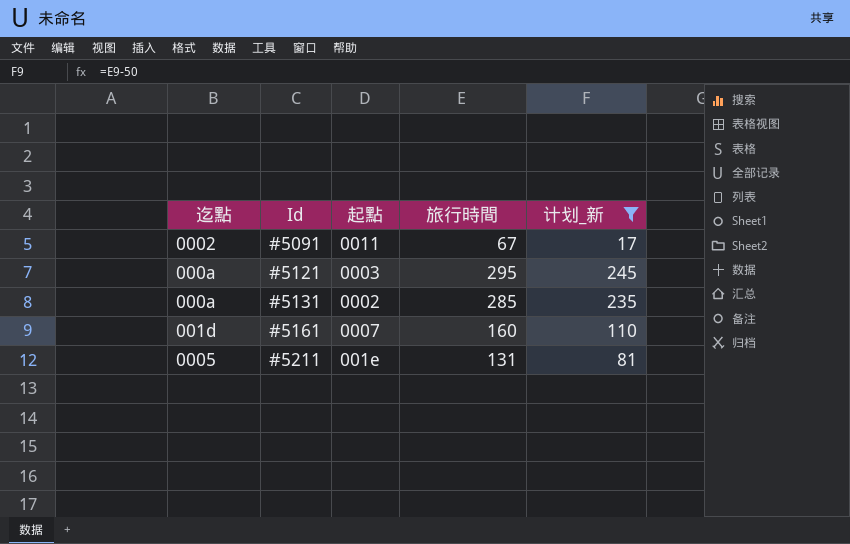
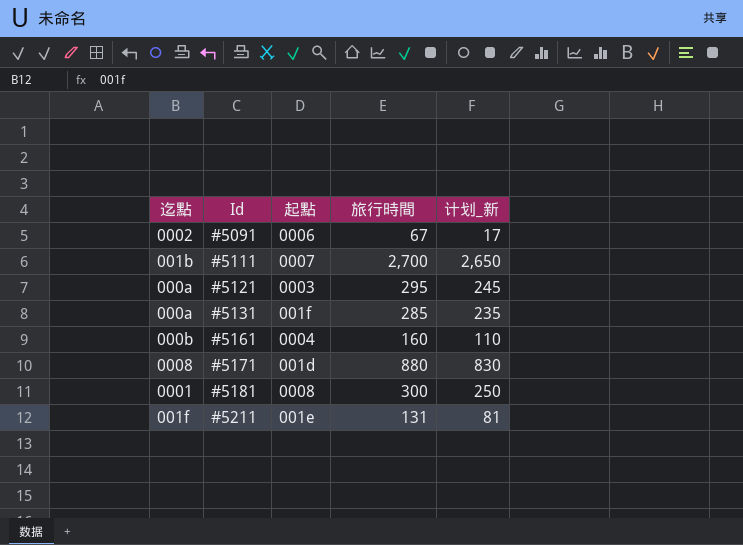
filter: 计划_新 <= 245 -> none
#5091 | 起點: 0011 -> 0006
#5131 | 起點: 0002 -> 001f
#5161 | 迄點: 001d -> 000b
#5161 | 起點: 0007 -> 0004
#5211 | 迄點: 0005 -> 001f

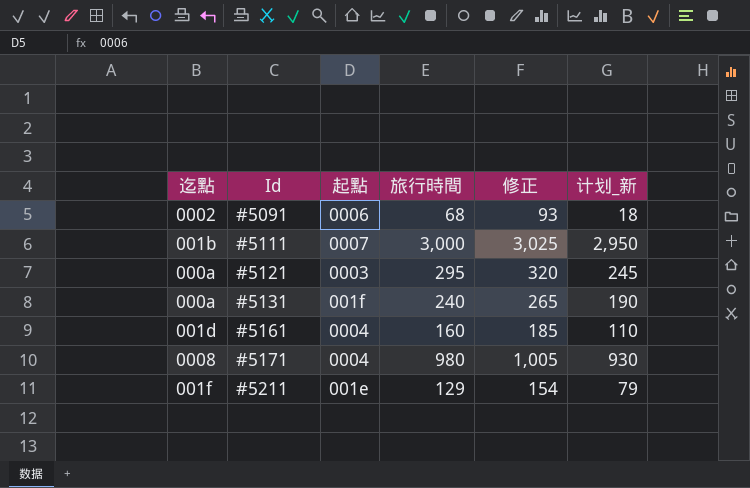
column 修正 | formula: none -> [旅行時間] + 25
row #5181: 0001 | 0008 | 300 | 250 -> none
#5091 | 旅行時間: 67 -> 68
#5091 | 计划_新: 17 -> 18
#5111 | 旅行時間: 2,700 -> 3,000
#5111 | 计划_新: 2,650 -> 2,950
#5131 | 旅行時間: 285 -> 240
#5131 | 计划_新: 235 -> 190
#5161 | 迄點: 000b -> 001d
#5171 | 起點: 001d -> 0004
#5171 | 旅行時間: 880 -> 980
#5171 | 计划_新: 830 -> 930
#5211 | 旅行時間: 131 -> 129
#5211 | 计划_新: 81 -> 79

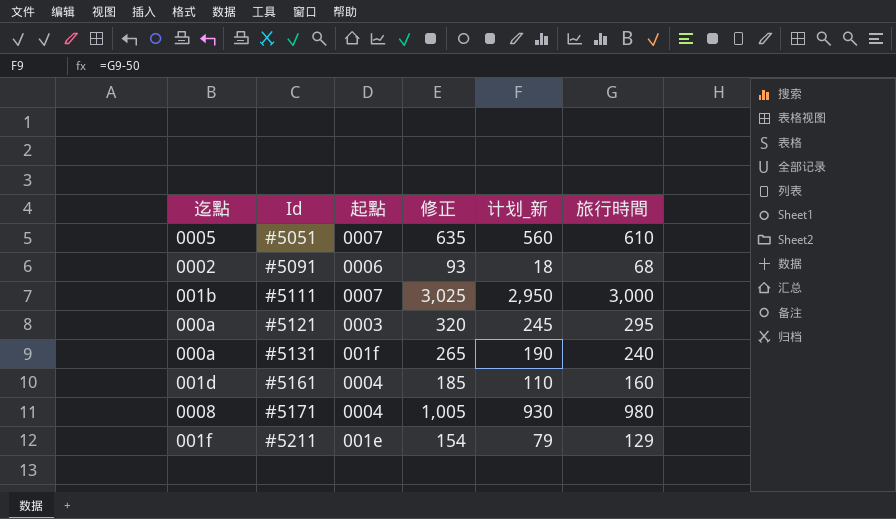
column 旅行時間 | position: 4 -> 6
row #5051: none -> 0005 | 0007 | 635 | 560 | 610

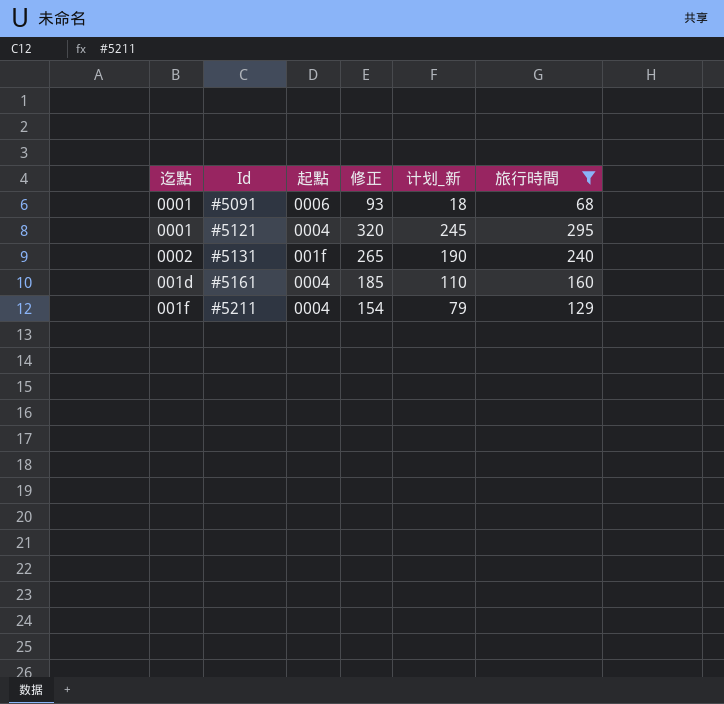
filter: none -> 旅行時間 <= 295
#5091 | 迄點: 0002 -> 0001
#5121 | 迄點: 000a -> 0001
#5121 | 起點: 0003 -> 0004
#5131 | 迄點: 000a -> 0002
#5211 | 起點: 001e -> 0004

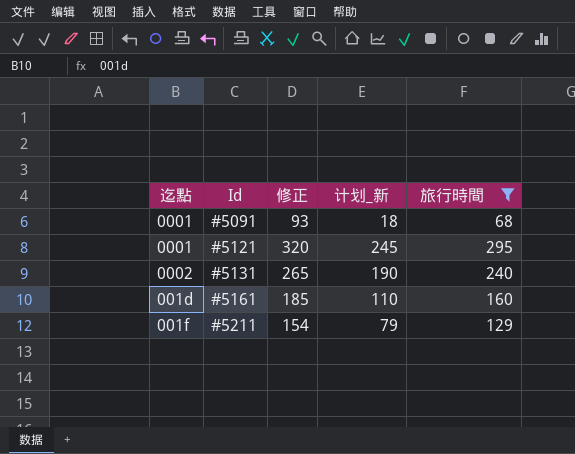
column 起點 | position: 3 -> none

